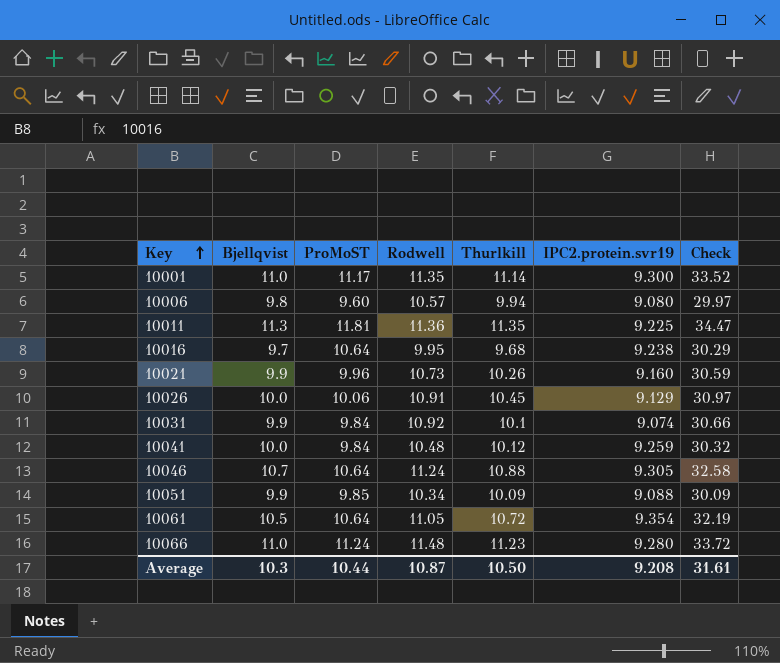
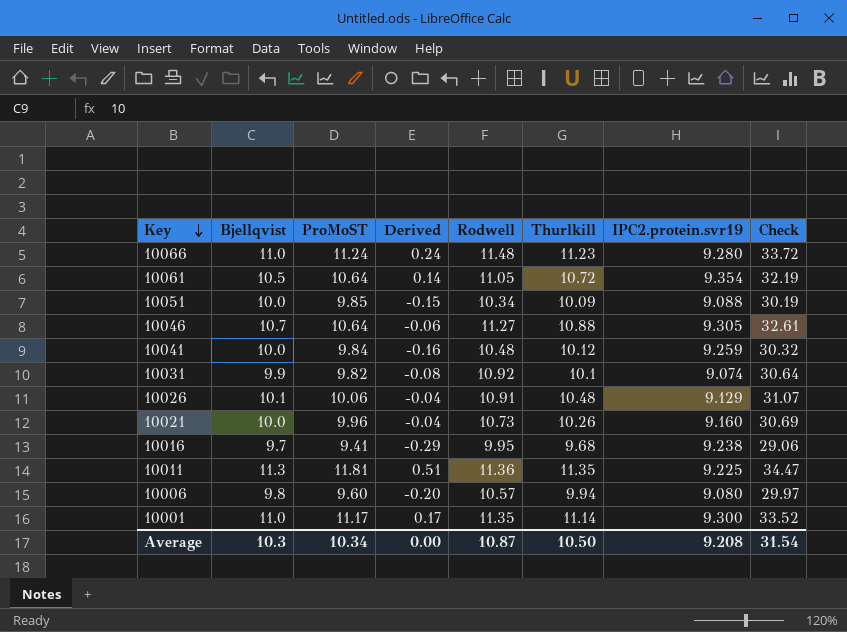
row order: Key ascending -> Key descending
column Derived | formula: none -> [ProMoST] - [Bjellqvist]
10051 | Bjellqvist: 9.9 -> 10.0
10051 | Check: 30.09 -> 30.19
10046 | Rodwell: 11.24 -> 11.27
10046 | Check: 32.58 -> 32.61
10031 | ProMoST: 9.84 -> 9.82
10031 | Check: 30.66 -> 30.64
10026 | Bjellqvist: 10.0 -> 10.1
10026 | Thurlkill: 10.45 -> 10.48
10026 | Check: 30.97 -> 31.07
10021 | Bjellqvist: 9.9 -> 10.0
10021 | Check: 30.59 -> 30.69
10016 | ProMoST: 10.64 -> 9.41
10016 | Check: 30.29 -> 29.06
Average | ProMoST: 10.44 -> 10.34
Average | Check: 31.61 -> 31.54

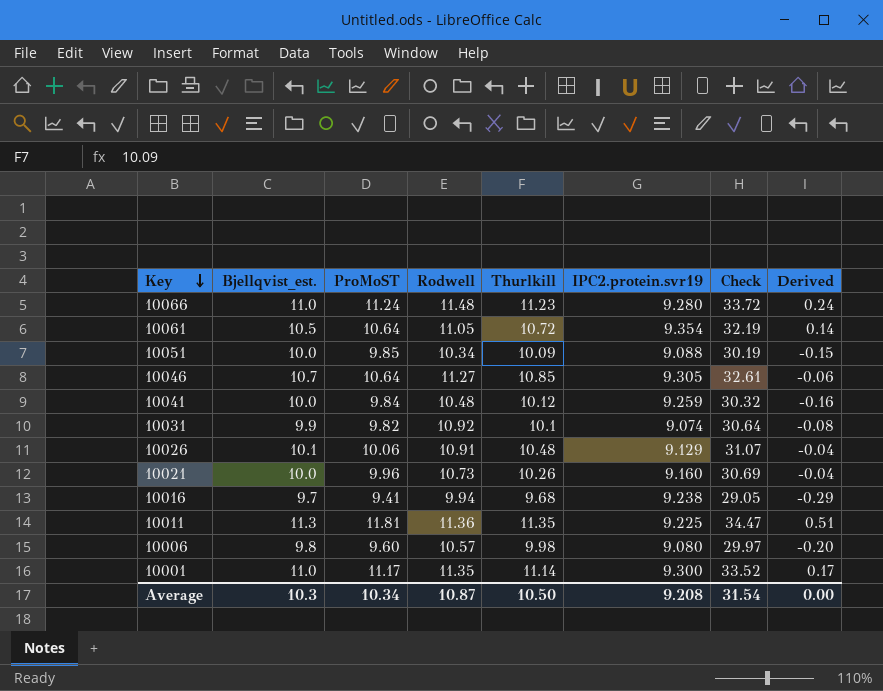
column name: Bjellqvist -> Bjellqvist_est.
column Derived | position: 4 -> 8
10046 | Thurlkill: 10.88 -> 10.85
10016 | Rodwell: 9.95 -> 9.94
10016 | Check: 29.06 -> 29.05
10006 | Thurlkill: 9.94 -> 9.98

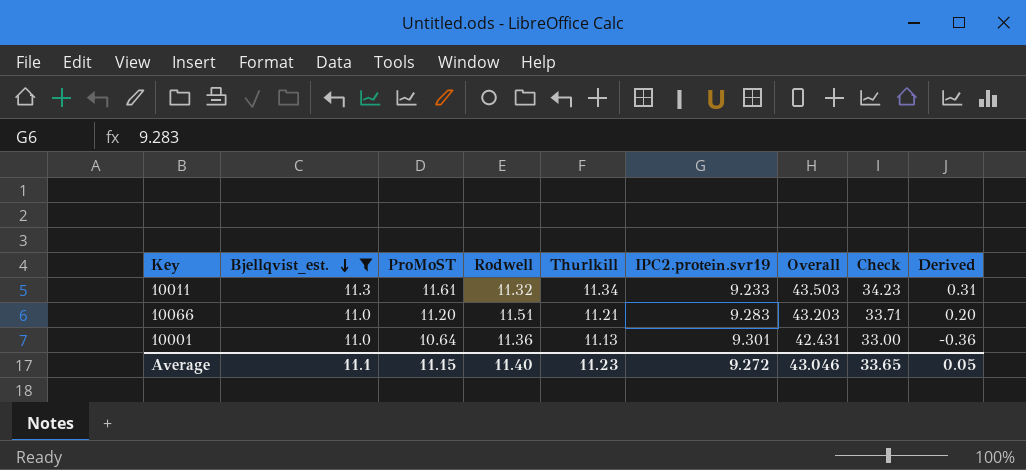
filter: none -> Bjellqvist_est. >= 11.0
row order: Key descending -> Bjellqvist_est. descending
column Overall | formula: none -> [ProMoST] + [Rodwell] + [Thurlkill] + [IPC2.protein.svr19]
10011 | ProMoST: 11.81 -> 11.61
10011 | Rodwell: 11.36 -> 11.32
10011 | Thurlkill: 11.35 -> 11.34
10011 | IPC2.protein.svr19: 9.225 -> 9.233
10011 | Check: 34.47 -> 34.23
10011 | Derived: 0.51 -> 0.31
10066 | ProMoST: 11.24 -> 11.20
10066 | Rodwell: 11.48 -> 11.51
10066 | Thurlkill: 11.23 -> 11.21
10066 | IPC2.protein.svr19: 9.280 -> 9.283
10066 | Check: 33.72 -> 33.71
10066 | Derived: 0.24 -> 0.20
10001 | ProMoST: 11.17 -> 10.64
10001 | Rodwell: 11.35 -> 11.36
10001 | Thurlkill: 11.14 -> 11.13
10001 | IPC2.protein.svr19: 9.300 -> 9.301
10001 | Check: 33.52 -> 33.00
10001 | Derived: 0.17 -> -0.36
Average | Bjellqvist_est.: 10.3 -> 11.1
Average | ProMoST: 10.34 -> 11.15
Average | Rodwell: 10.87 -> 11.40
Average | Thurlkill: 10.50 -> 11.23
Average | IPC2.protein.svr19: 9.208 -> 9.272
Average | Check: 31.54 -> 33.65
Average | Derived: 0.00 -> 0.05

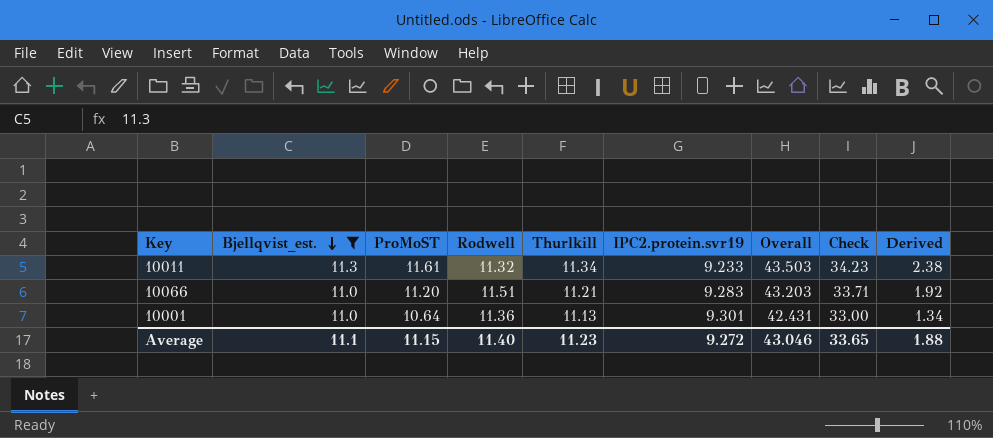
column Derived | formula: [ProMoST] - [Bjellqvist_est.] -> [ProMoST] - [IPC2.protein.svr19]
Average | Derived: 0.05 -> 1.88

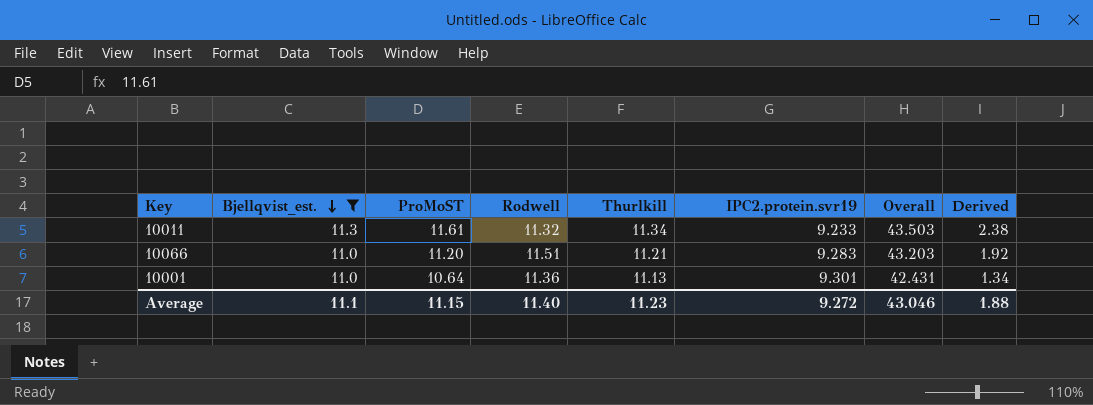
column Check | formula: [Bjellqvist_est.] + [ProMoST] + [Rodwell] -> none

